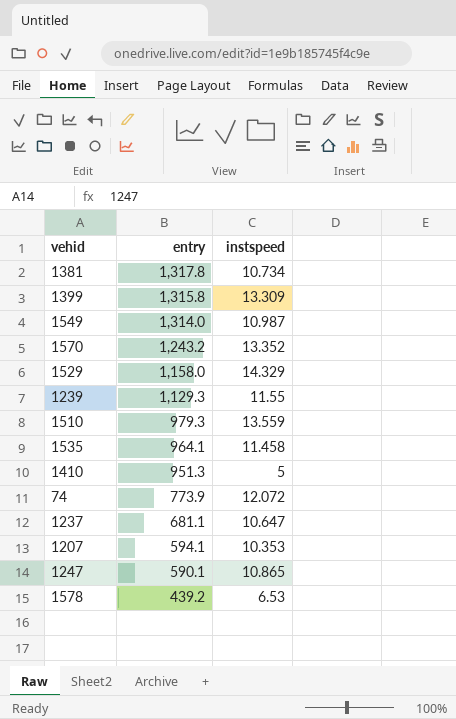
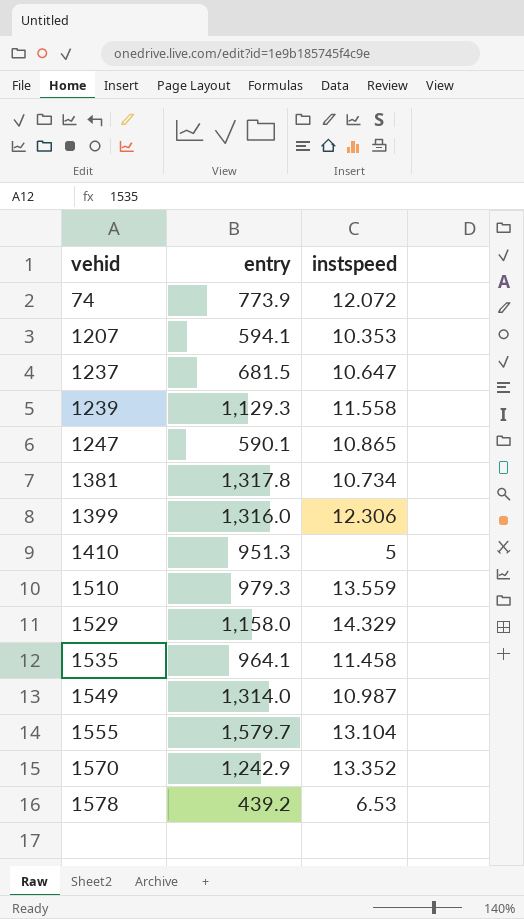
row order: entry descending -> vehid ascending
1237 | entry: 681.1 -> 681.5
1239 | instspeed: 11.55 -> 11.558
1399 | entry: 1,315.8 -> 1,316.0
1399 | instspeed: 13.309 -> 12.306
row 1555: none -> 1,579.7 | 13.104
1570 | entry: 1,243.2 -> 1,242.9

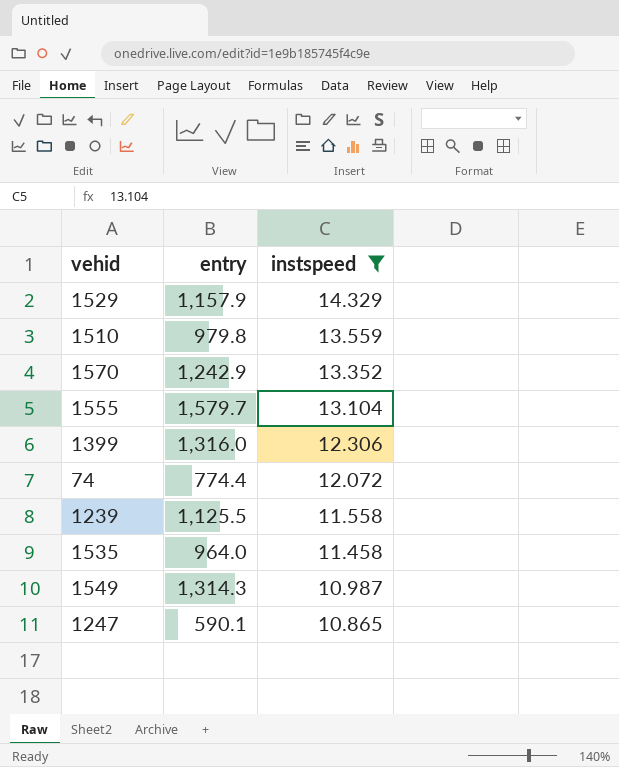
filter: none -> instspeed >= 10.865
row order: vehid ascending -> instspeed descending
1529 | entry: 1,158.0 -> 1,157.9
1510 | entry: 979.3 -> 979.8
74 | entry: 773.9 -> 774.4
1239 | entry: 1,129.3 -> 1,125.5
1535 | entry: 964.1 -> 964.0
1549 | entry: 1,314.0 -> 1,314.3

